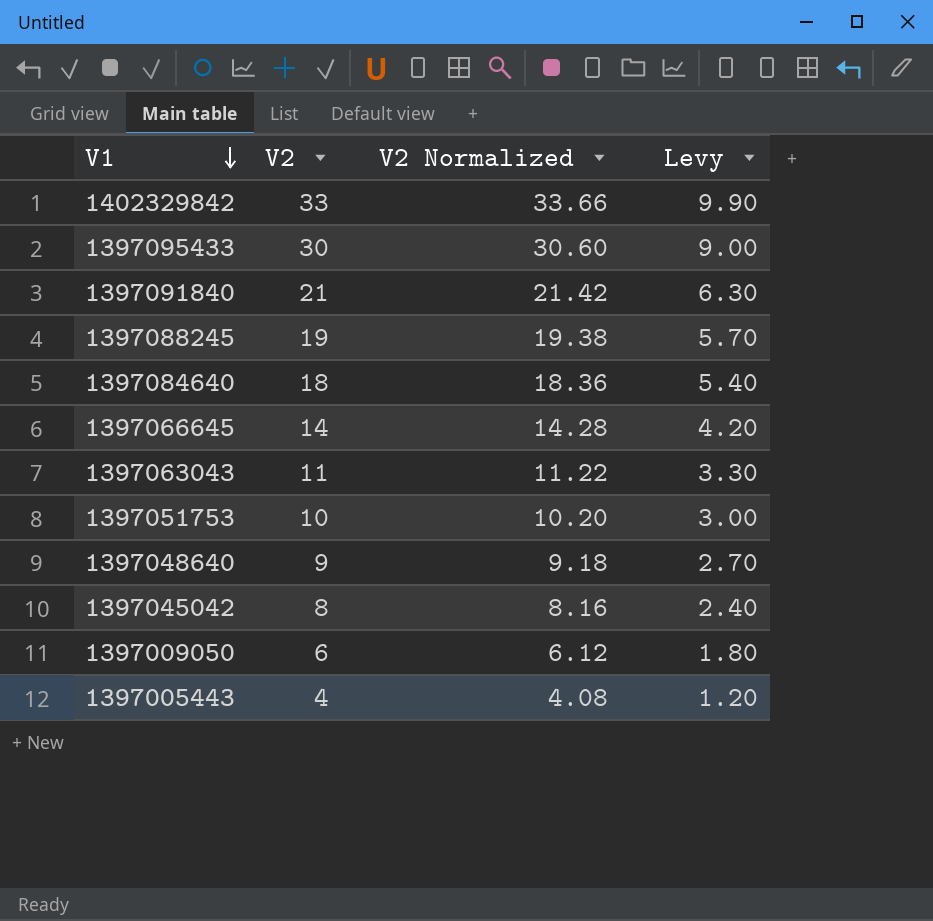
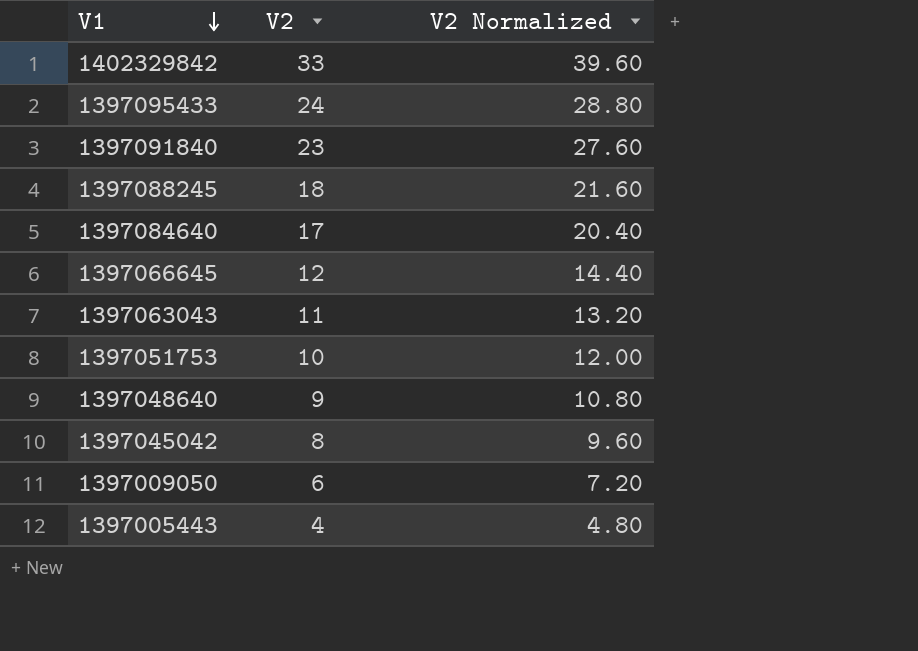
column Levy | formula: [V2] * 0.3 -> none
column V2 Normalized | formula: [V2] * 1.02 -> [V2] * 1.2
1397095433 | V2: 30 -> 24
1397091840 | V2: 21 -> 23
1397088245 | V2: 19 -> 18
1397084640 | V2: 18 -> 17
1397066645 | V2: 14 -> 12

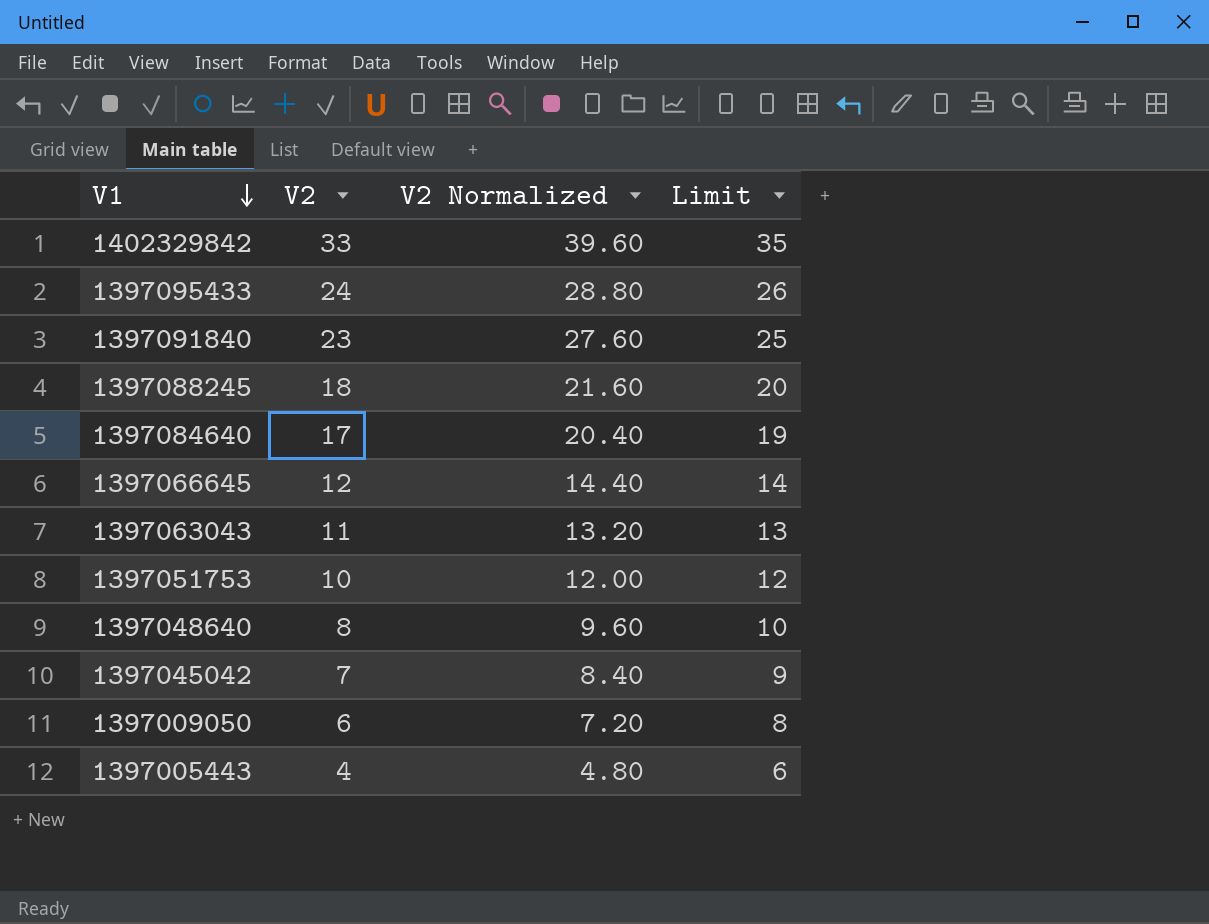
column Limit | formula: none -> [V2] + 2
1397048640 | V2: 9 -> 8
1397048640 | V2 Normalized: 10.80 -> 9.60
1397045042 | V2: 8 -> 7
1397045042 | V2 Normalized: 9.60 -> 8.40

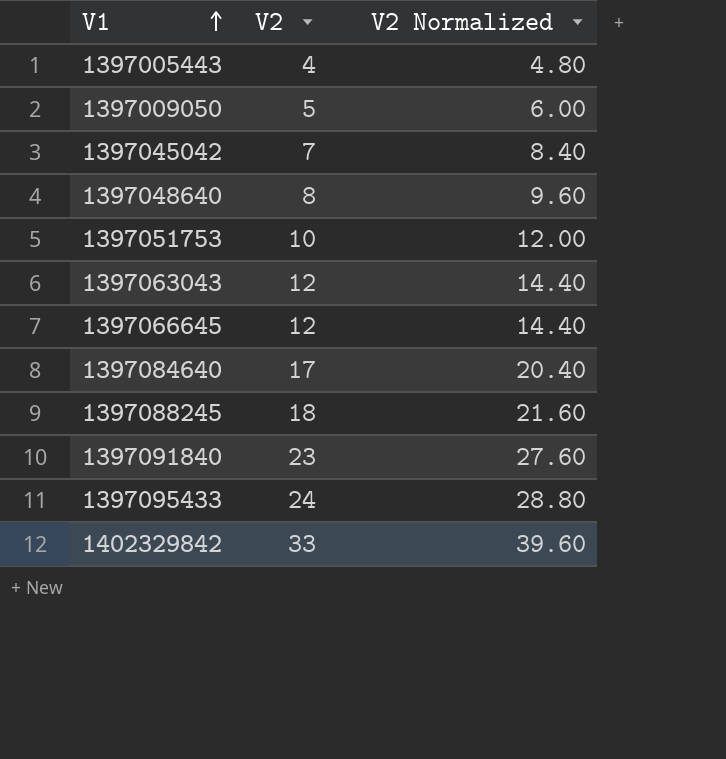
row order: V1 descending -> V1 ascending
column Limit | formula: [V2] + 2 -> none
1397009050 | V2: 6 -> 5
1397009050 | V2 Normalized: 7.20 -> 6.00
1397063043 | V2: 11 -> 12
1397063043 | V2 Normalized: 13.20 -> 14.40

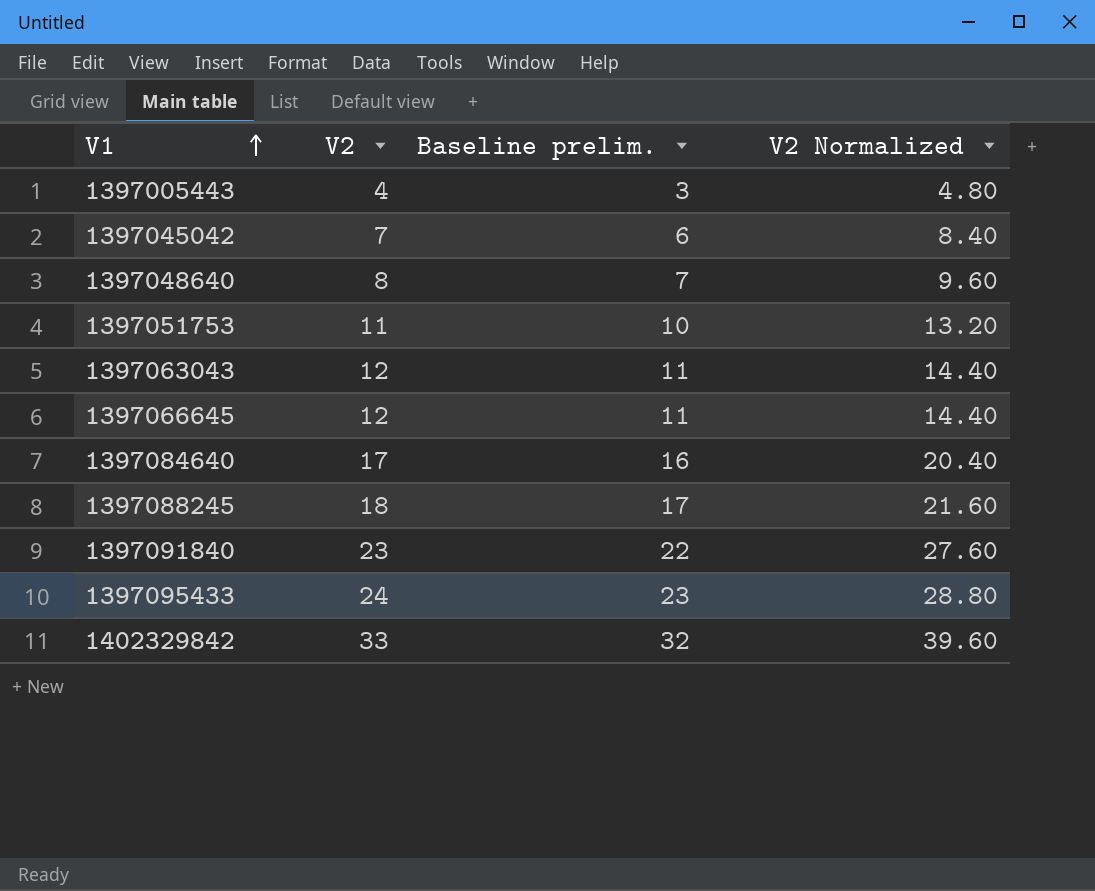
column Baseline prelim. | formula: none -> [V2] - 1
row 1397009050: 5 | 6.00 -> none
1397051753 | V2: 10 -> 11
1397051753 | V2 Normalized: 12.00 -> 13.20

